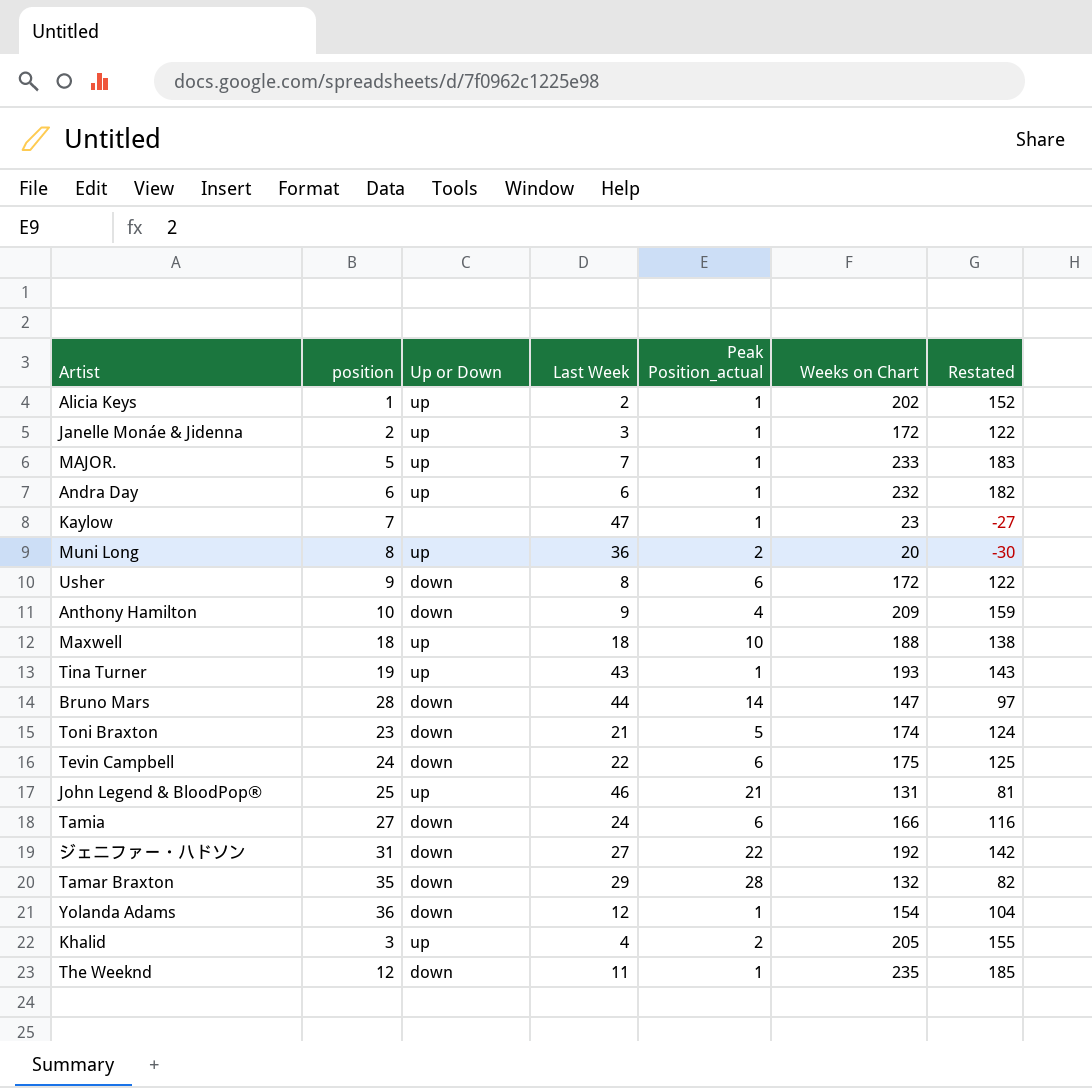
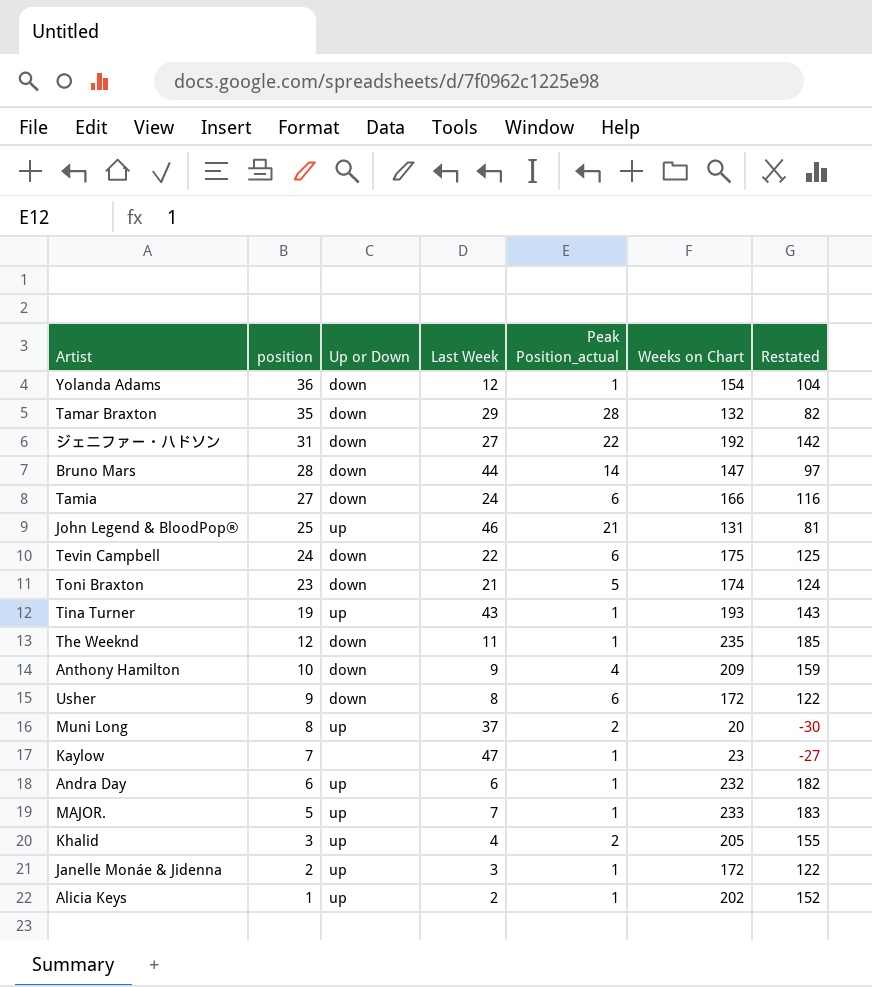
row order: none -> position descending
row Maxwell: 18 | up | 18 | 10 | 188 | 138 -> none
Muni Long | Last Week: 36 -> 37

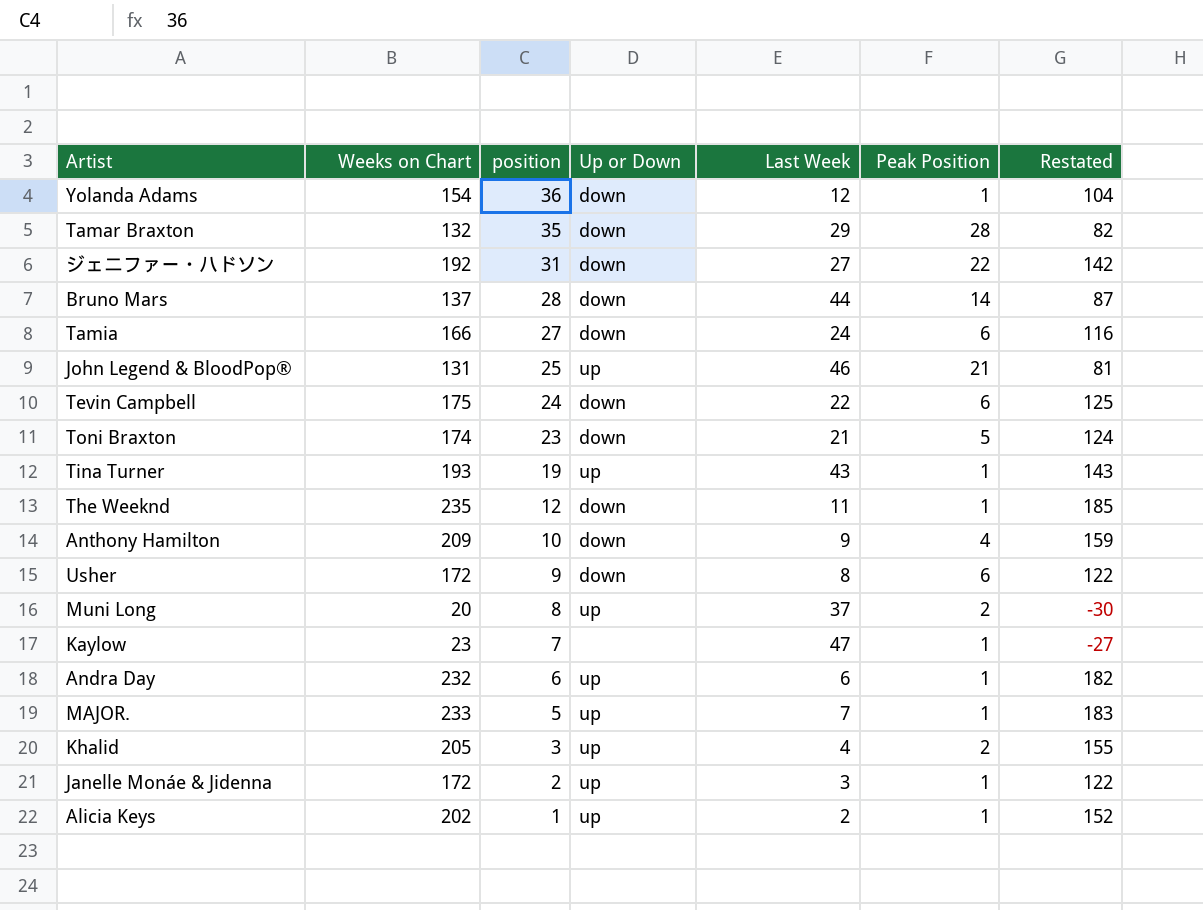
column Weeks on Chart | position: 6 -> 2
column name: Peak Position_actual -> Peak Position
Bruno Mars | Weeks on Chart: 147 -> 137
Bruno Mars | Restated: 97 -> 87

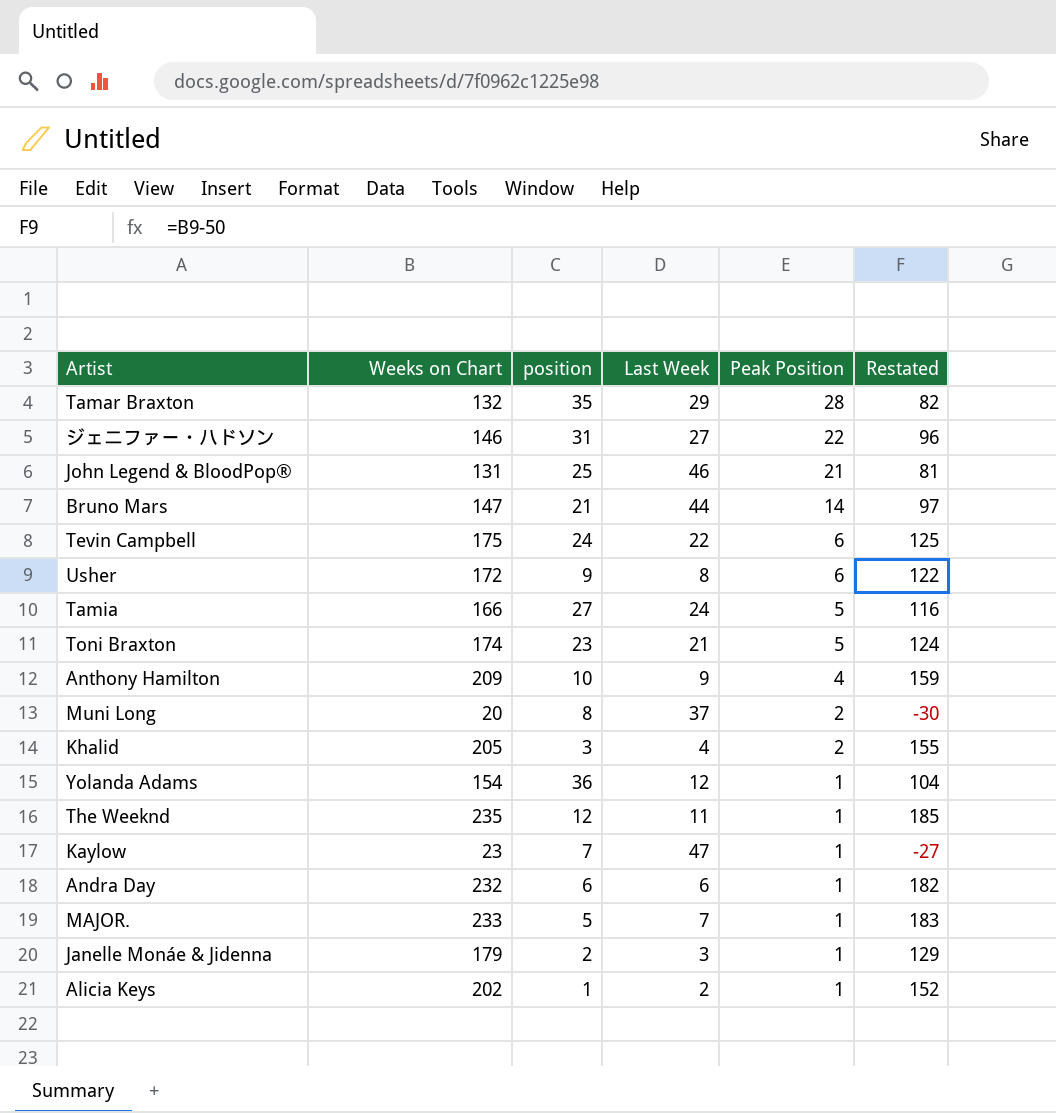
row order: position descending -> Peak Position descending
column Up or Down | position: 4 -> none
row Tina Turner: 193 | 19 | up | 43 | 1 | 143 -> none
ジェニファー・ハドソン | Weeks on Chart: 192 -> 146
ジェニファー・ハドソン | Restated: 142 -> 96
Bruno Mars | Weeks on Chart: 137 -> 147
Bruno Mars | position: 28 -> 21
Bruno Mars | Restated: 87 -> 97
Tamia | Peak Position: 6 -> 5
Janelle Monáe & Jidenna | Weeks on Chart: 172 -> 179
Janelle Monáe & Jidenna | Restated: 122 -> 129

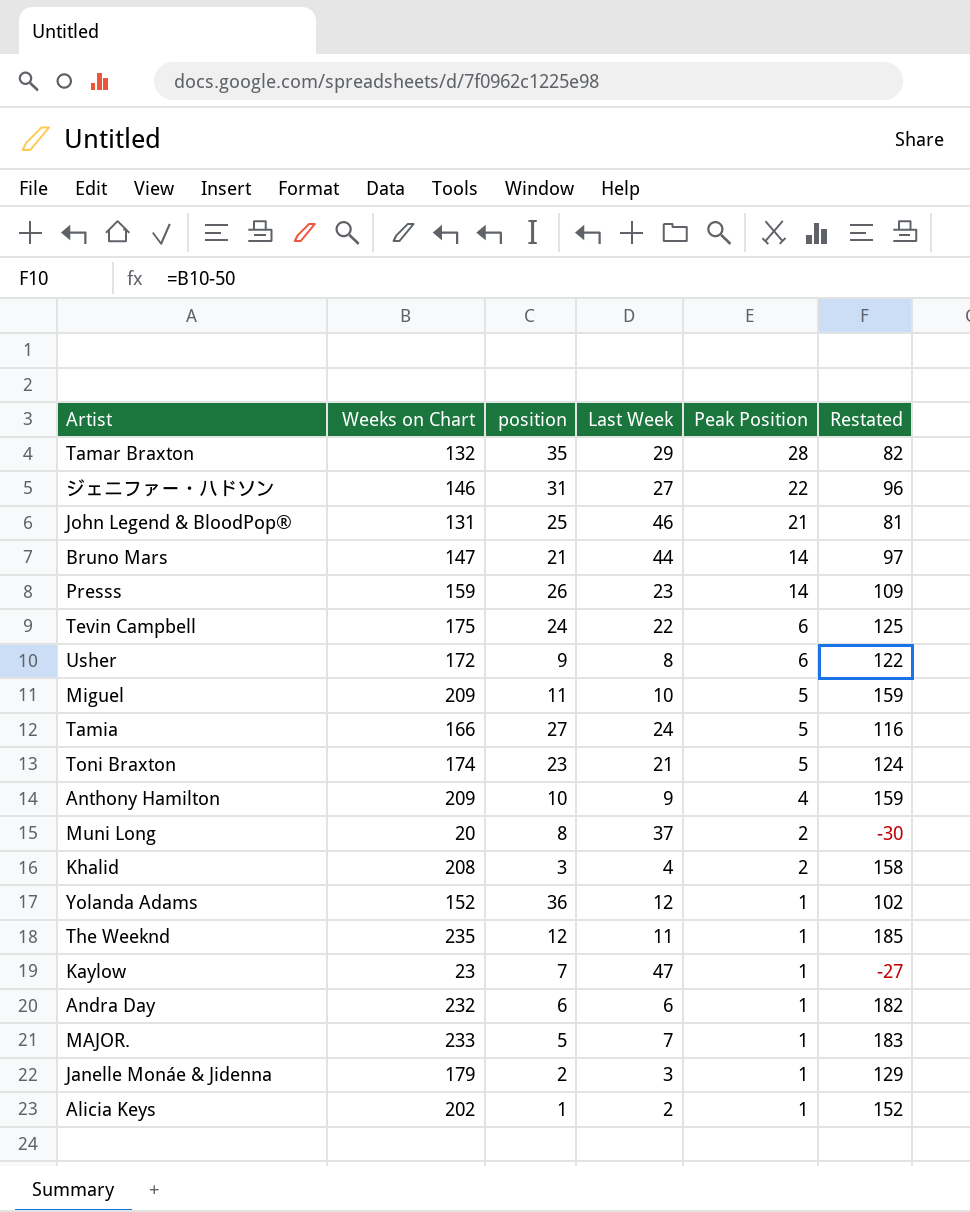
row Presss: none -> 159 | 26 | 23 | 14 | 109
row Miguel: none -> 209 | 11 | 10 | 5 | 159
Khalid | Weeks on Chart: 205 -> 208
Khalid | Restated: 155 -> 158
Yolanda Adams | Weeks on Chart: 154 -> 152
Yolanda Adams | Restated: 104 -> 102

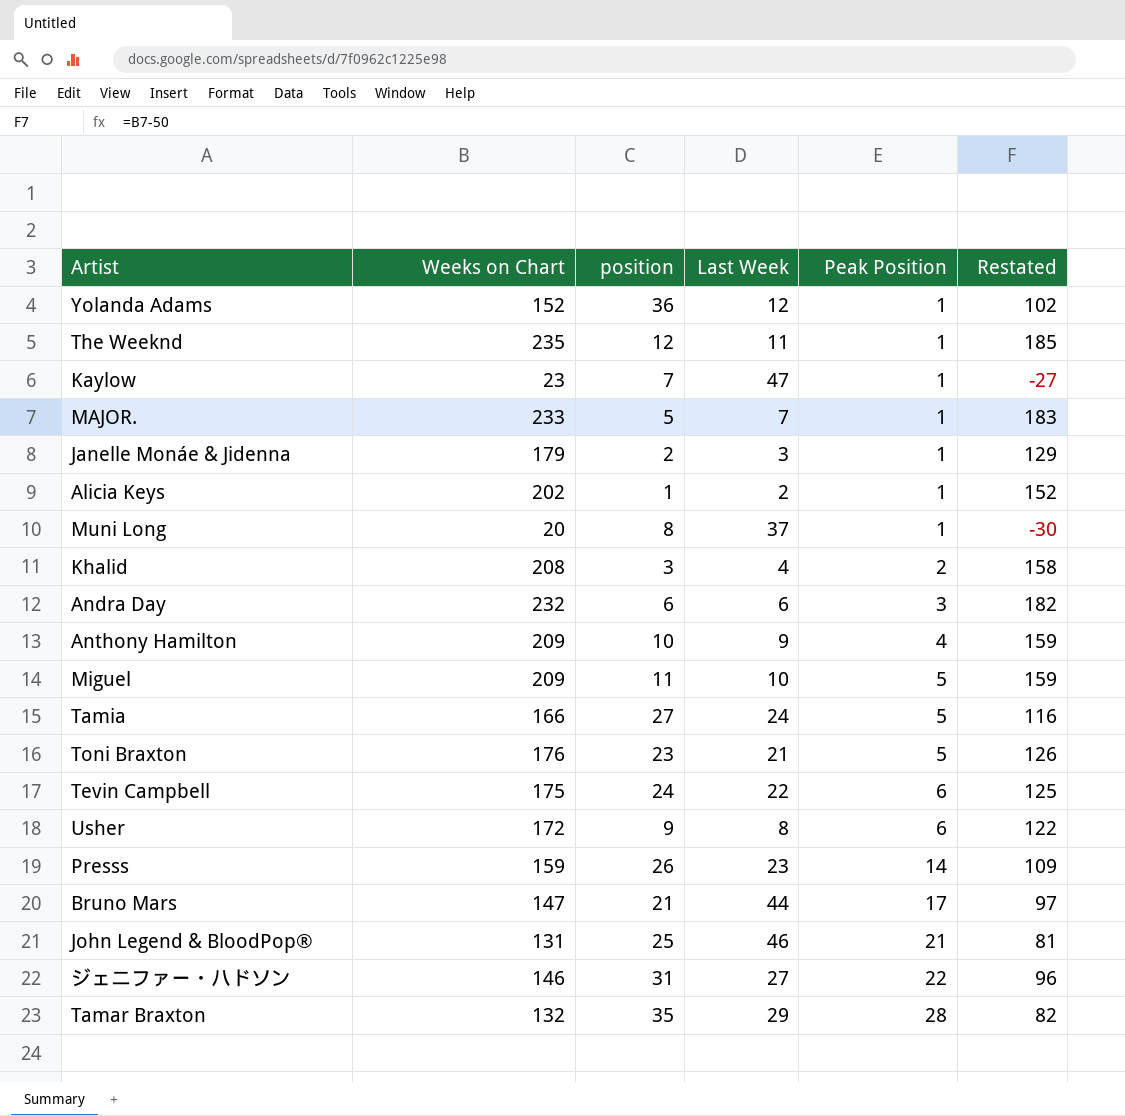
row order: Peak Position descending -> Peak Position ascending
Muni Long | Peak Position: 2 -> 1
Andra Day | Peak Position: 1 -> 3
Toni Braxton | Weeks on Chart: 174 -> 176
Toni Braxton | Restated: 124 -> 126
Bruno Mars | Peak Position: 14 -> 17

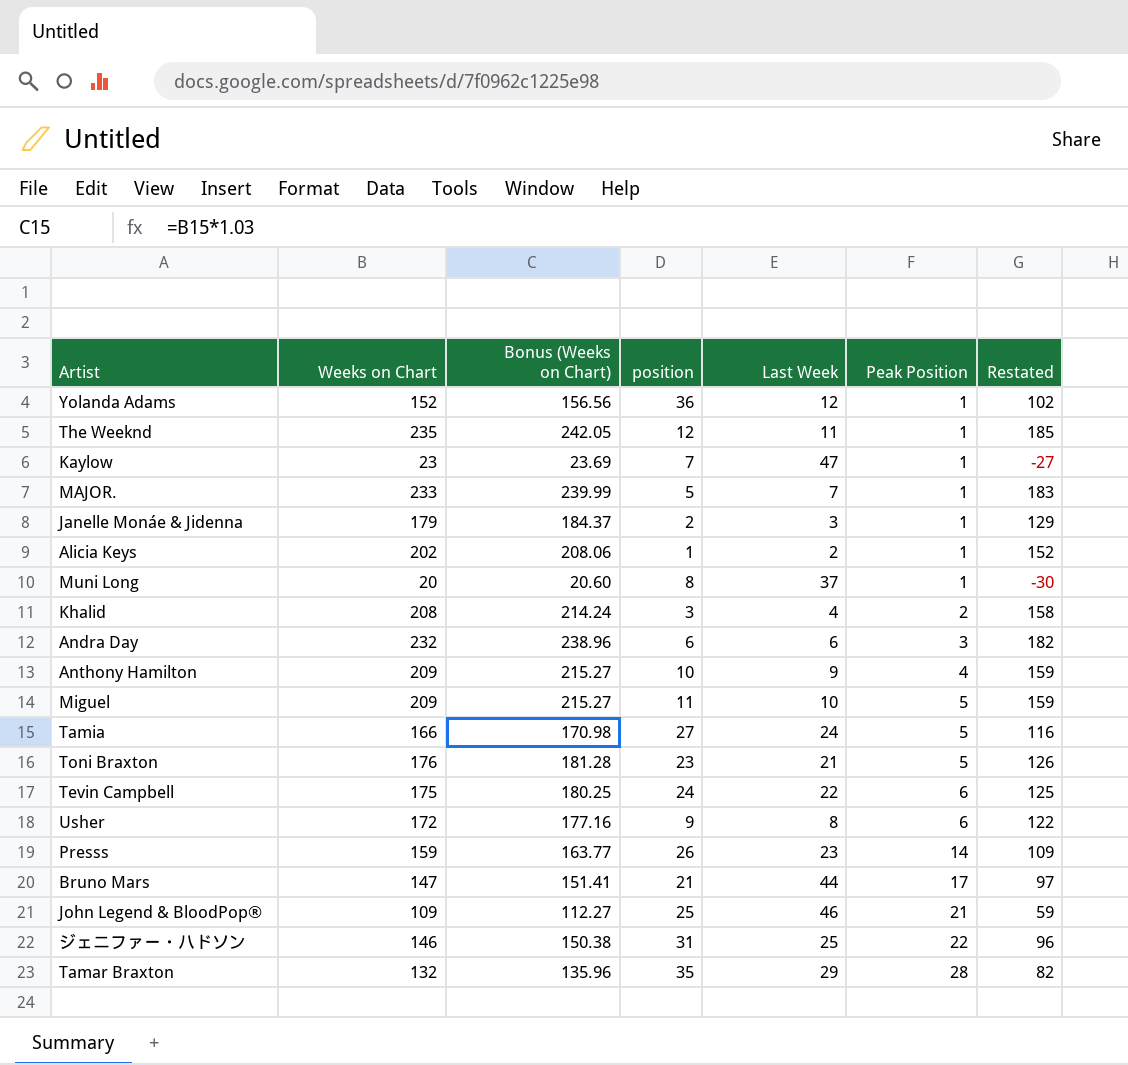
column Bonus (Weeks on Chart) | formula: none -> [Weeks on Chart] * 1.03
John Legend & BloodPop® | Weeks on Chart: 131 -> 109
John Legend & BloodPop® | Restated: 81 -> 59
ジェニファー・ハドソン | Last Week: 27 -> 25

